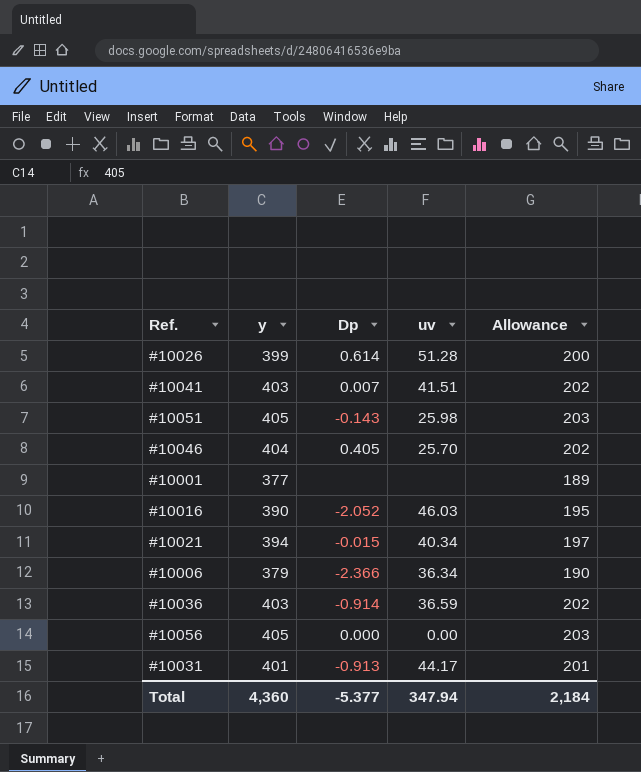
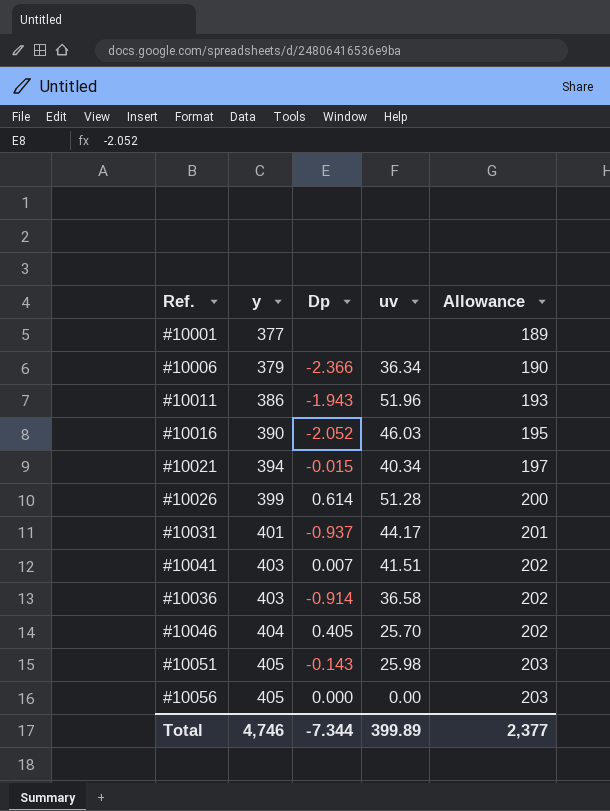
row order: none -> y ascending
row #10011: none -> 386 | -1.943 | 51.96 | 193
#10031 | Dp: -0.913 -> -0.937
#10036 | uv: 36.59 -> 36.58
Total | y: 4,360 -> 4,746
Total | Dp: -5.377 -> -7.344
Total | uv: 347.94 -> 399.89
Total | Allowance: 2,184 -> 2,377

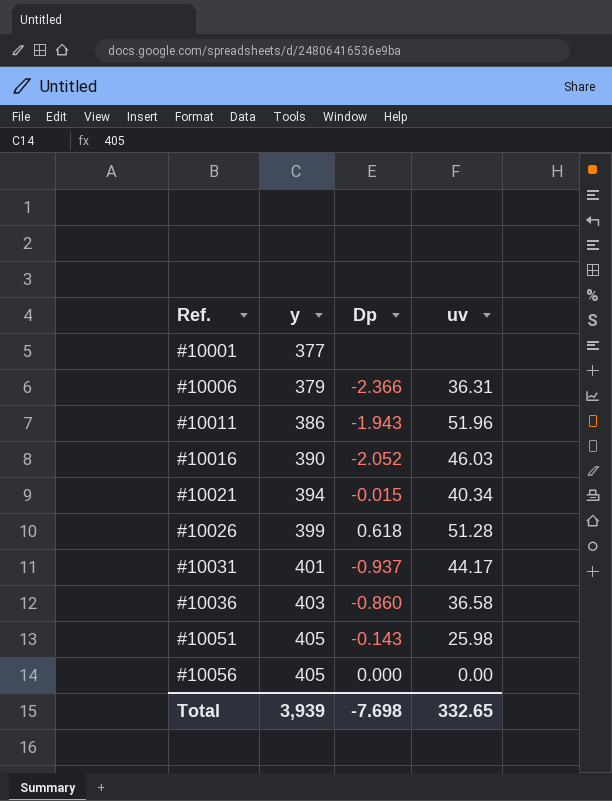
column Allowance | formula: [y] * 0.5 -> none
row #10041: 403 | 0.007 | 41.51 | 202 -> none
row #10046: 404 | 0.405 | 25.70 | 202 -> none
#10006 | uv: 36.34 -> 36.31
#10026 | Dp: 0.614 -> 0.618
#10036 | Dp: -0.914 -> -0.860
Total | y: 4,746 -> 3,939
Total | Dp: -7.344 -> -7.698
Total | uv: 399.89 -> 332.65

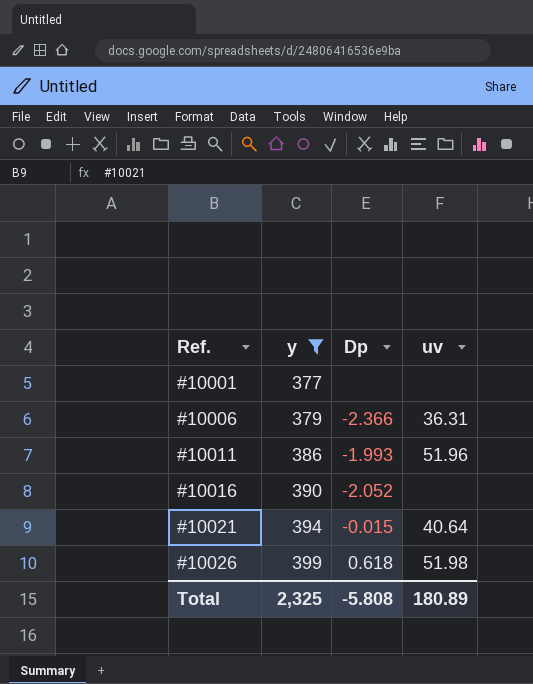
filter: none -> y <= 399
#10011 | Dp: -1.943 -> -1.993
#10016 | uv: 46.03 -> none
#10021 | uv: 40.34 -> 40.64
#10026 | uv: 51.28 -> 51.98
Total | y: 3,939 -> 2,325
Total | Dp: -7.698 -> -5.808
Total | uv: 332.65 -> 180.89

